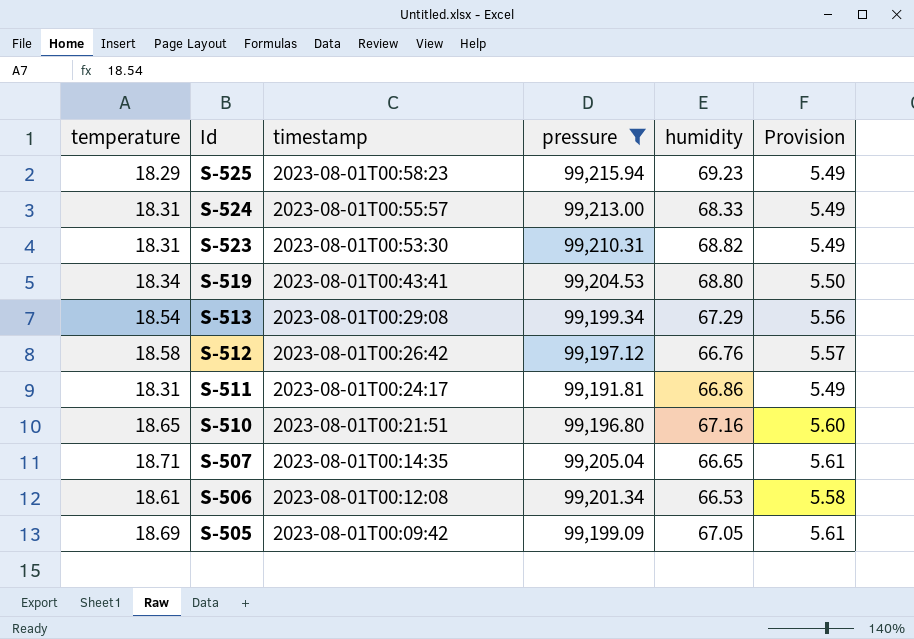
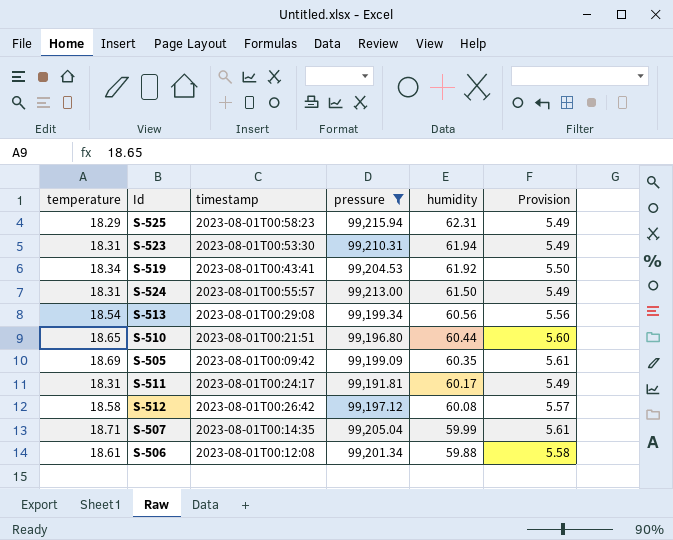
row order: Id descending -> humidity descending
S-525 | humidity: 69.23 -> 62.31
S-523 | humidity: 68.82 -> 61.94
S-519 | humidity: 68.80 -> 61.92
S-524 | humidity: 68.33 -> 61.50
S-513 | humidity: 67.29 -> 60.56
S-510 | humidity: 67.16 -> 60.44
S-505 | humidity: 67.05 -> 60.35
S-511 | humidity: 66.86 -> 60.17
S-512 | humidity: 66.76 -> 60.08
S-507 | humidity: 66.65 -> 59.99
S-506 | humidity: 66.53 -> 59.88

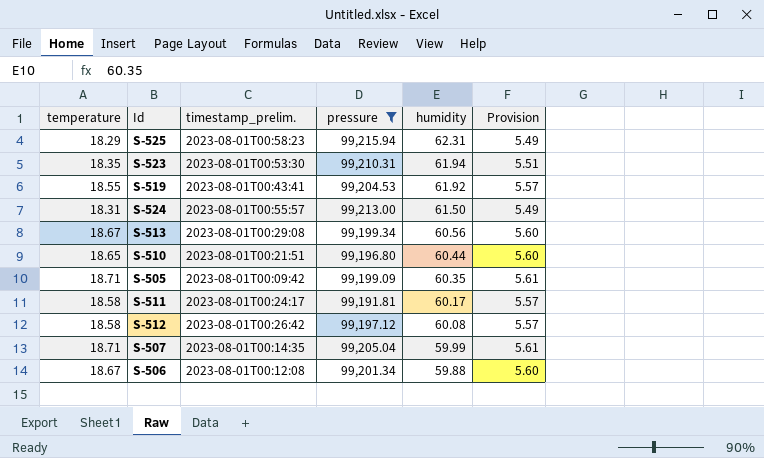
column name: timestamp -> timestamp_prelim.
S-523 | temperature: 18.31 -> 18.35
S-523 | Provision: 5.49 -> 5.51
S-519 | temperature: 18.34 -> 18.55
S-519 | Provision: 5.50 -> 5.57
S-513 | temperature: 18.54 -> 18.67
S-513 | Provision: 5.56 -> 5.60
S-505 | temperature: 18.69 -> 18.71
S-511 | temperature: 18.31 -> 18.58
S-511 | Provision: 5.49 -> 5.57
S-506 | temperature: 18.61 -> 18.67
S-506 | Provision: 5.58 -> 5.60

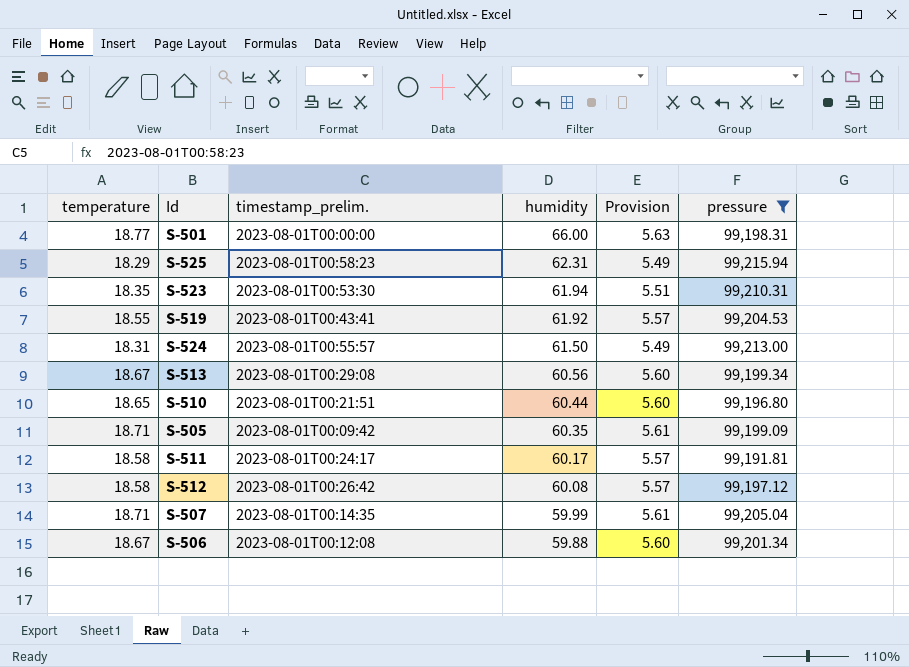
column pressure | position: 4 -> 6
row S-501: none -> 18.77 | 2023-08-01T00:00:00 | 66.00 | 5.63 | 99,198.31

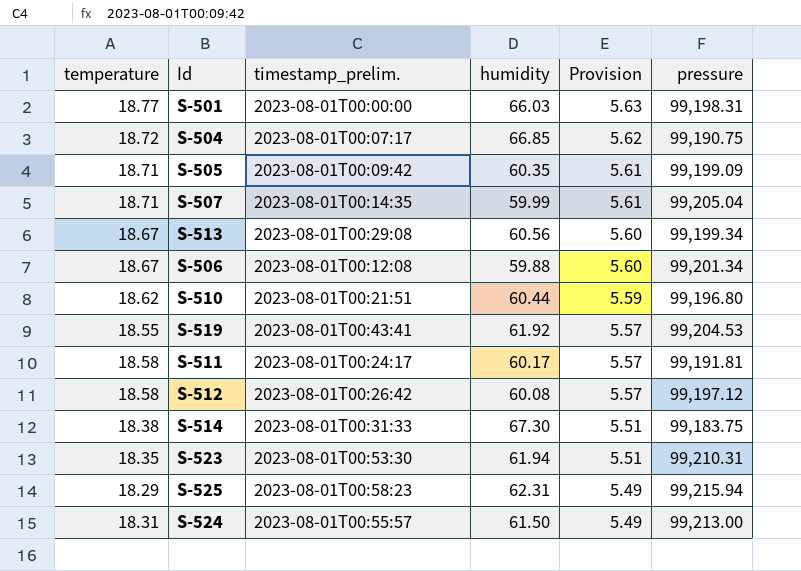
filter: pressure >= 99,191.81 -> none
row order: humidity descending -> Provision descending
S-501 | humidity: 66.00 -> 66.03
S-510 | temperature: 18.65 -> 18.62
S-510 | Provision: 5.60 -> 5.59

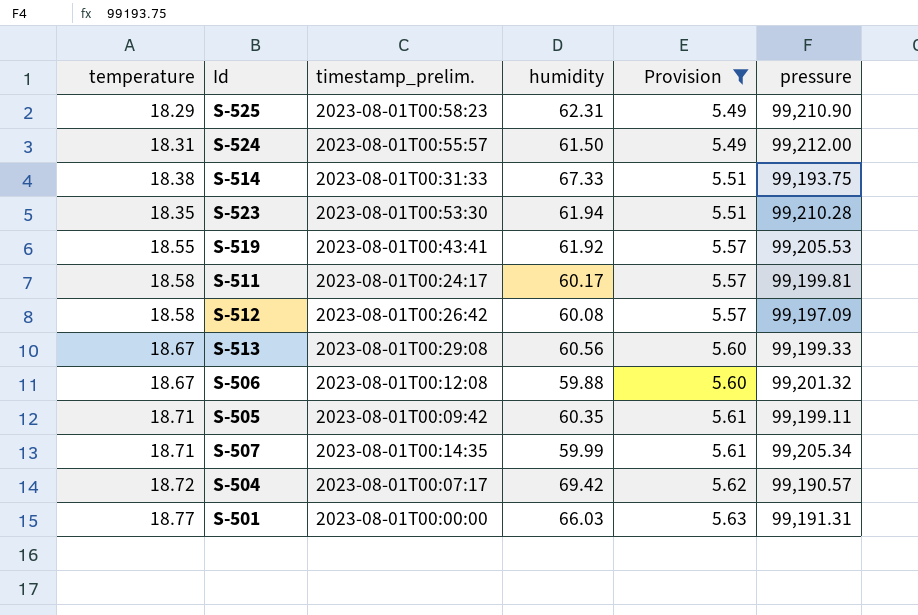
filter: none -> Provision != 5.59
row order: Provision descending -> Provision ascending
S-525 | pressure: 99,215.94 -> 99,210.90
S-524 | pressure: 99,213.00 -> 99,212.00
S-514 | humidity: 67.30 -> 67.33
S-514 | pressure: 99,183.75 -> 99,193.75
S-523 | pressure: 99,210.31 -> 99,210.28
S-519 | pressure: 99,204.53 -> 99,205.53
S-511 | pressure: 99,191.81 -> 99,199.81
S-512 | pressure: 99,197.12 -> 99,197.09
S-513 | pressure: 99,199.34 -> 99,199.33
S-506 | pressure: 99,201.34 -> 99,201.32
S-505 | pressure: 99,199.09 -> 99,199.11
S-507 | pressure: 99,205.04 -> 99,205.34
S-504 | humidity: 66.85 -> 69.42
S-504 | pressure: 99,190.75 -> 99,190.57
S-501 | pressure: 99,198.31 -> 99,191.31

